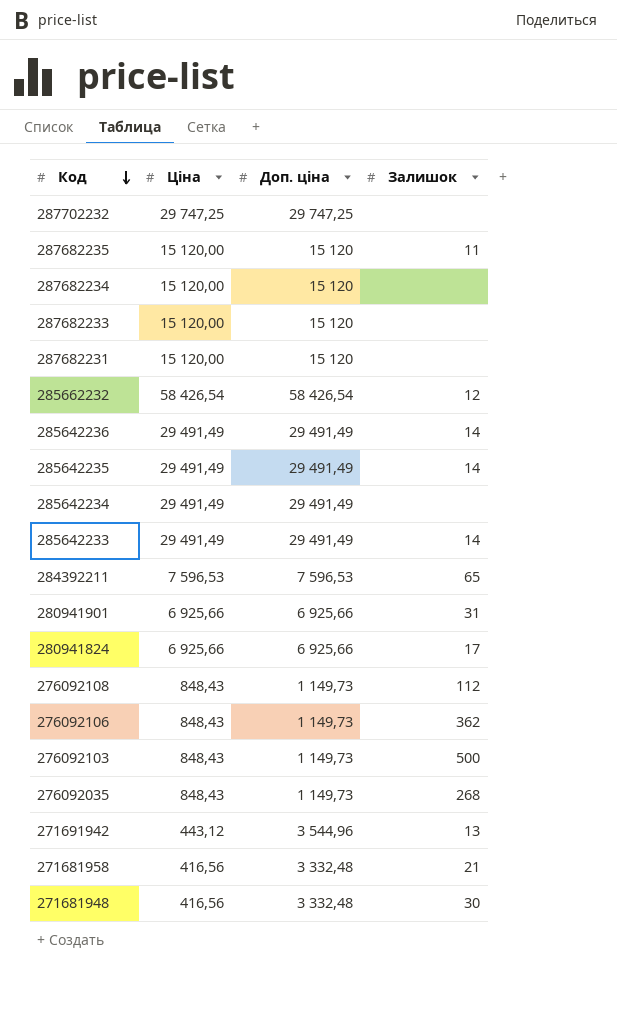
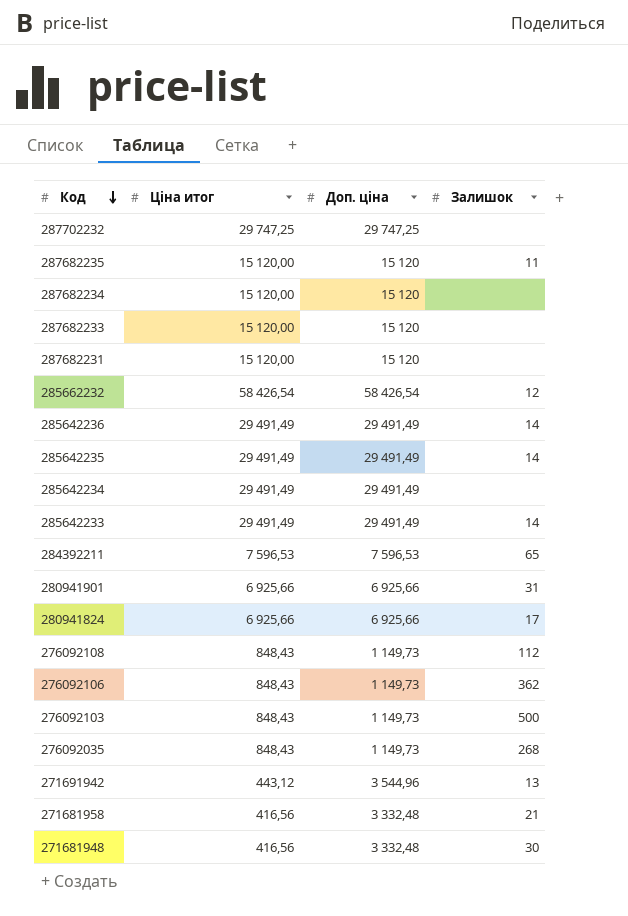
column name: Ціна -> Ціна итог

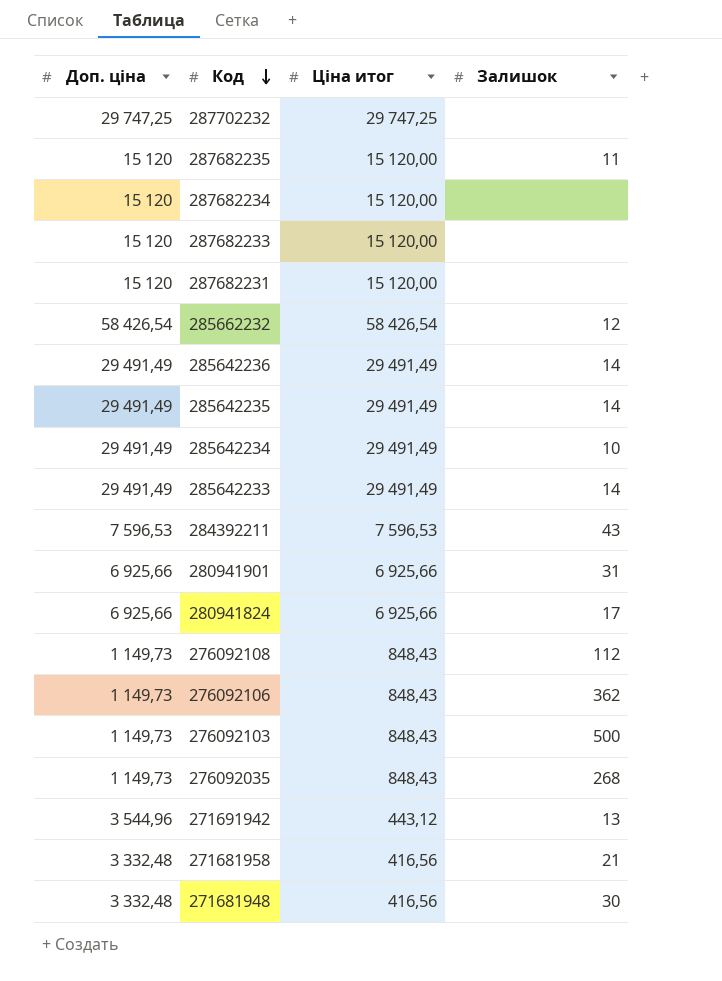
column Доп. ціна | position: 3 -> 1
285642234 | Залишок: none -> 10
284392211 | Залишок: 65 -> 43

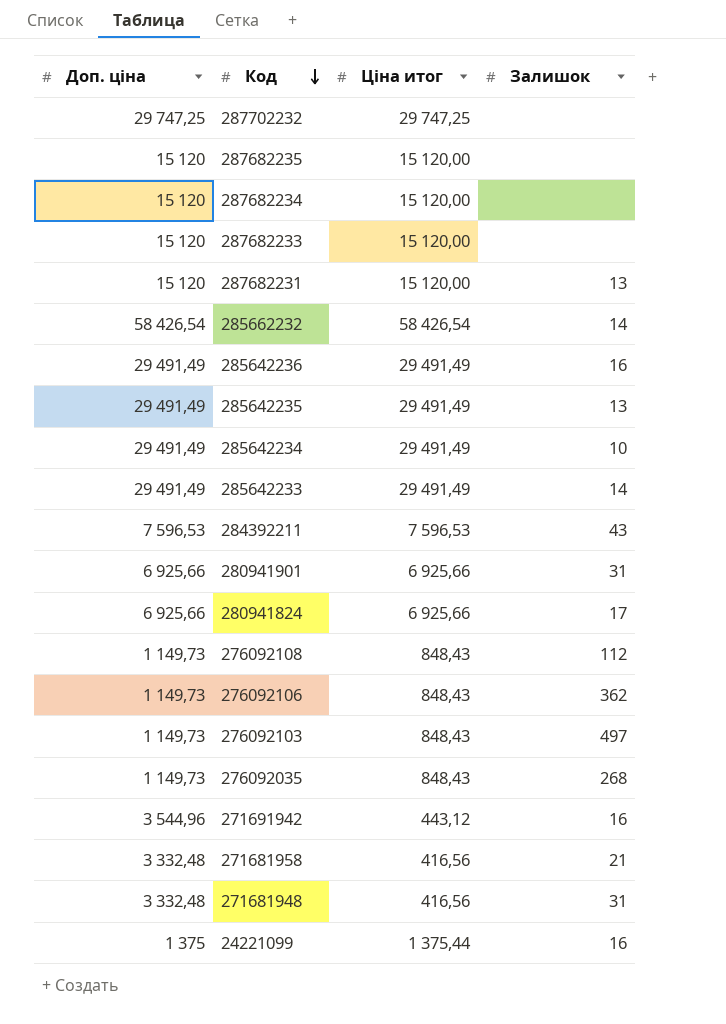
287682235 | Залишок: 11 -> none
287682231 | Залишок: none -> 13
285662232 | Залишок: 12 -> 14
285642236 | Залишок: 14 -> 16
285642235 | Залишок: 14 -> 13
276092103 | Залишок: 500 -> 497
271691942 | Залишок: 13 -> 16
271681948 | Залишок: 30 -> 31
row 24221099: none -> 1 375 | 1 375,44 | 16

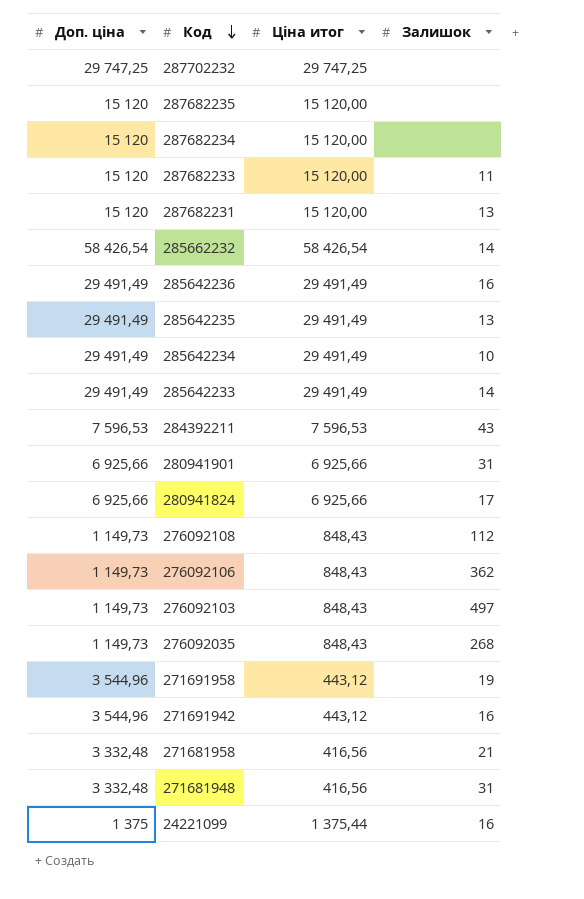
287682233 | Залишок: none -> 11
row 271691958: none -> 3 544,96 | 443,12 | 19

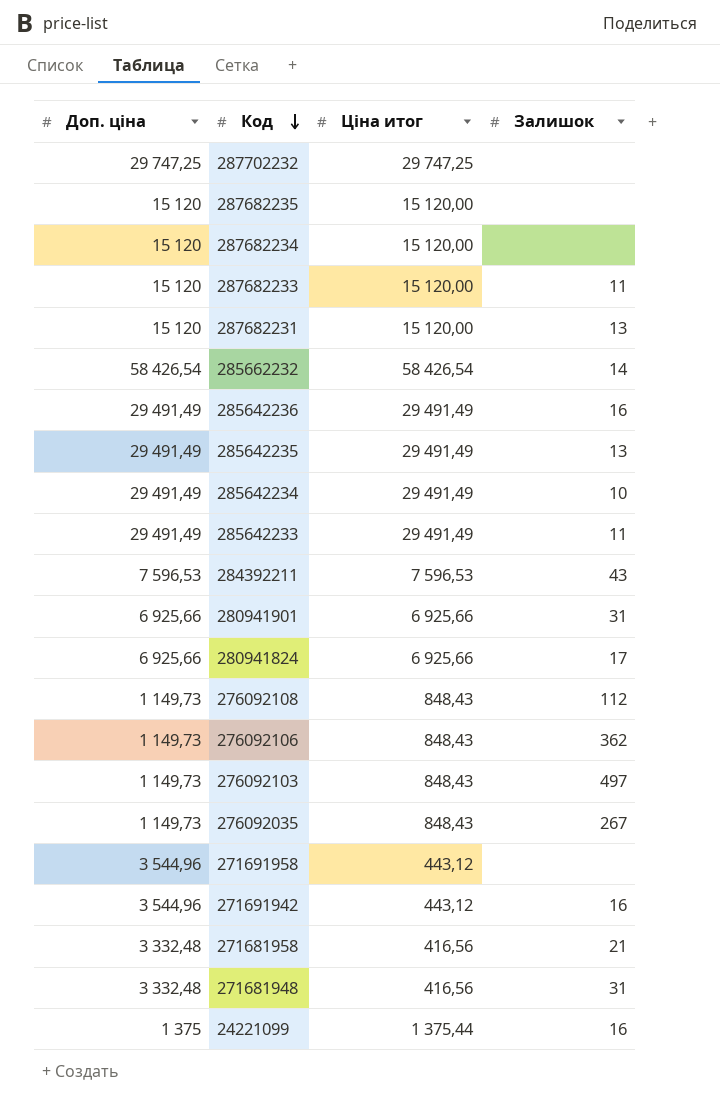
285642233 | Залишок: 14 -> 11
276092035 | Залишок: 268 -> 267
271691958 | Залишок: 19 -> none

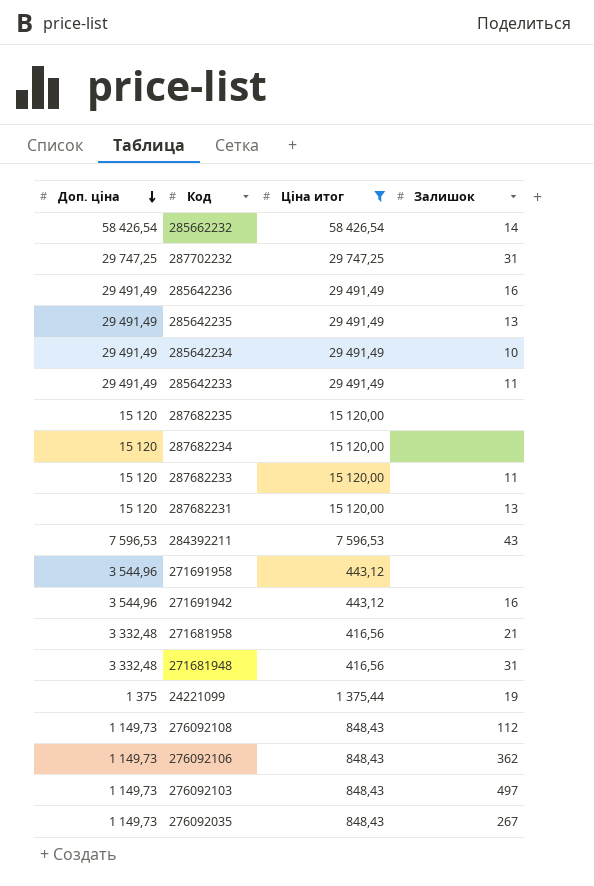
filter: none -> Ціна итог != 6 925,66
row order: Код descending -> Доп. ціна descending
287702232 | Залишок: none -> 31
24221099 | Залишок: 16 -> 19

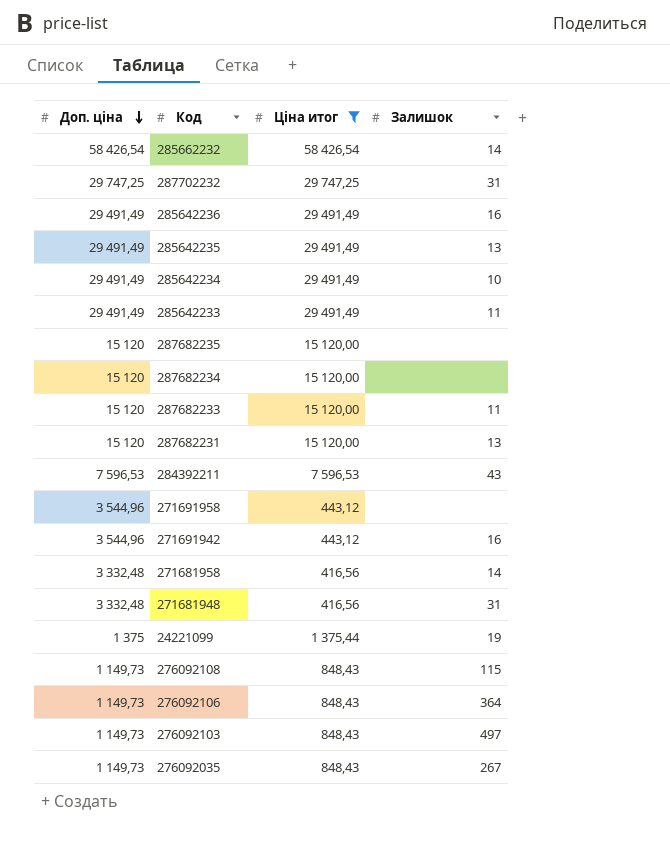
271681958 | Залишок: 21 -> 14
276092108 | Залишок: 112 -> 115
276092106 | Залишок: 362 -> 364

